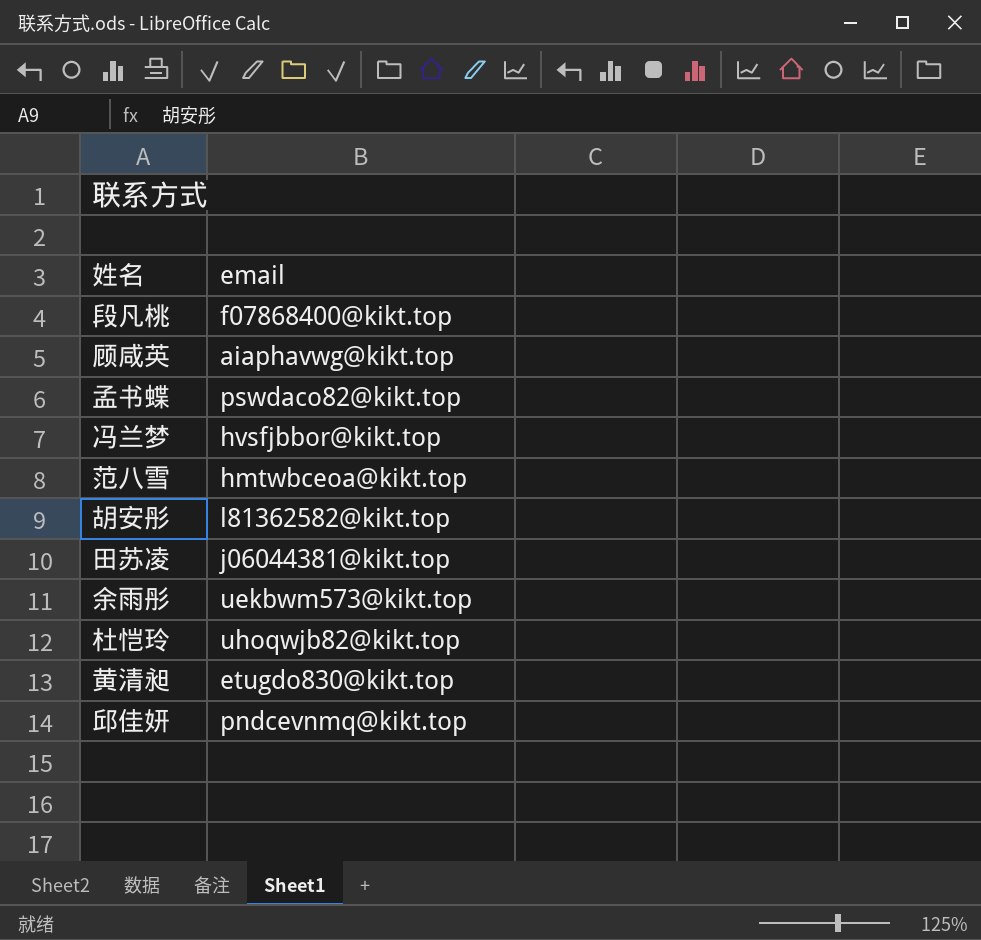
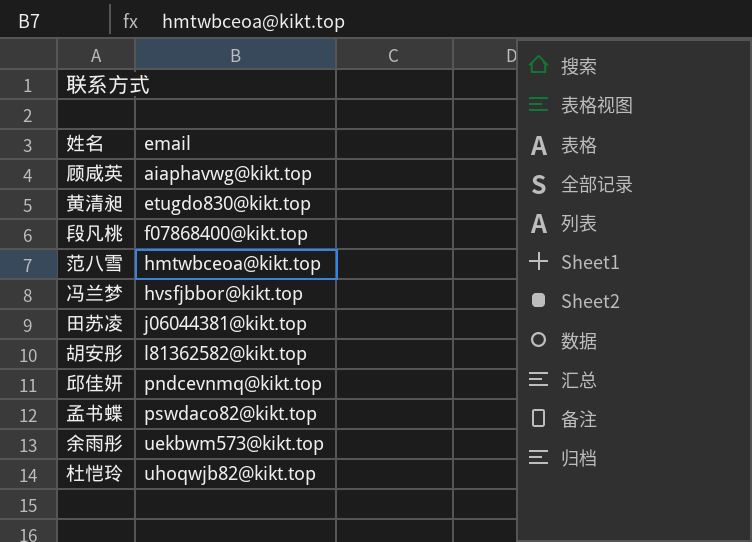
row order: none -> email ascending

